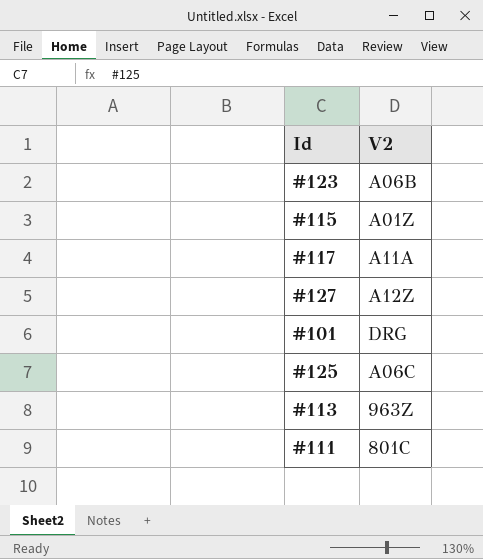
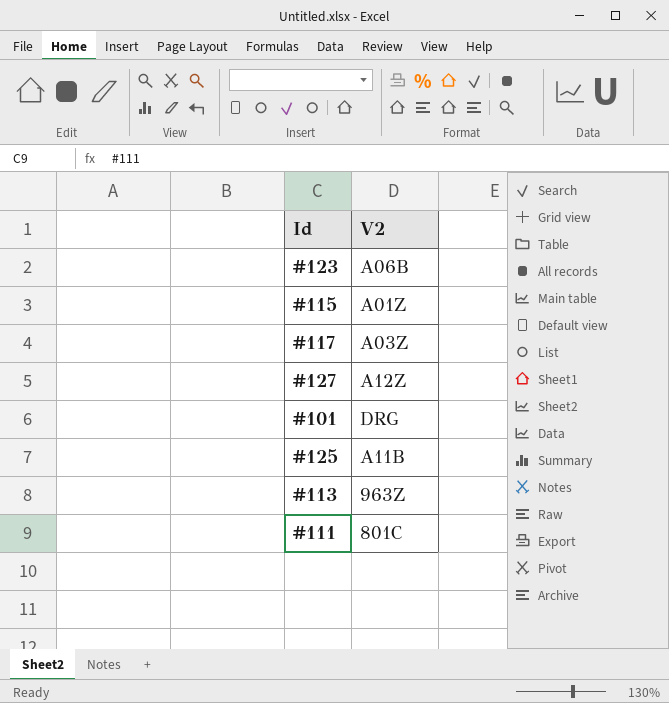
#117 | V2: A11A -> A03Z
#125 | V2: A06C -> A11B

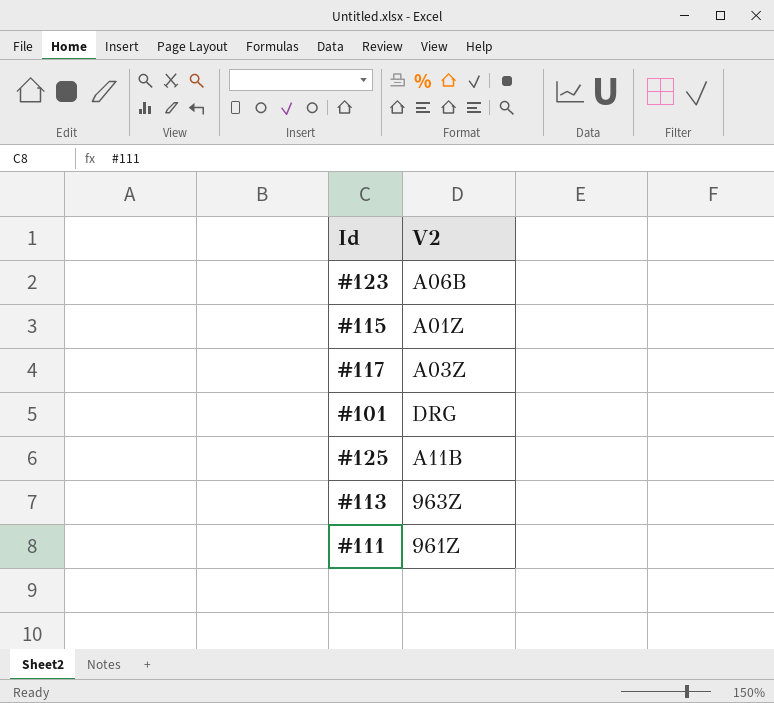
row #127: A12Z -> none
#111 | V2: 801C -> 961Z

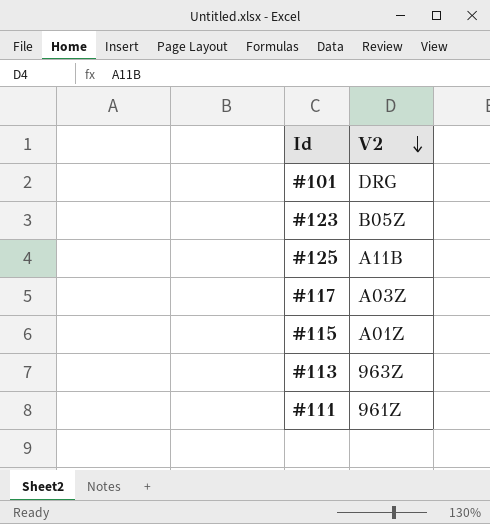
row order: none -> V2 descending
#123 | V2: A06B -> B05Z

